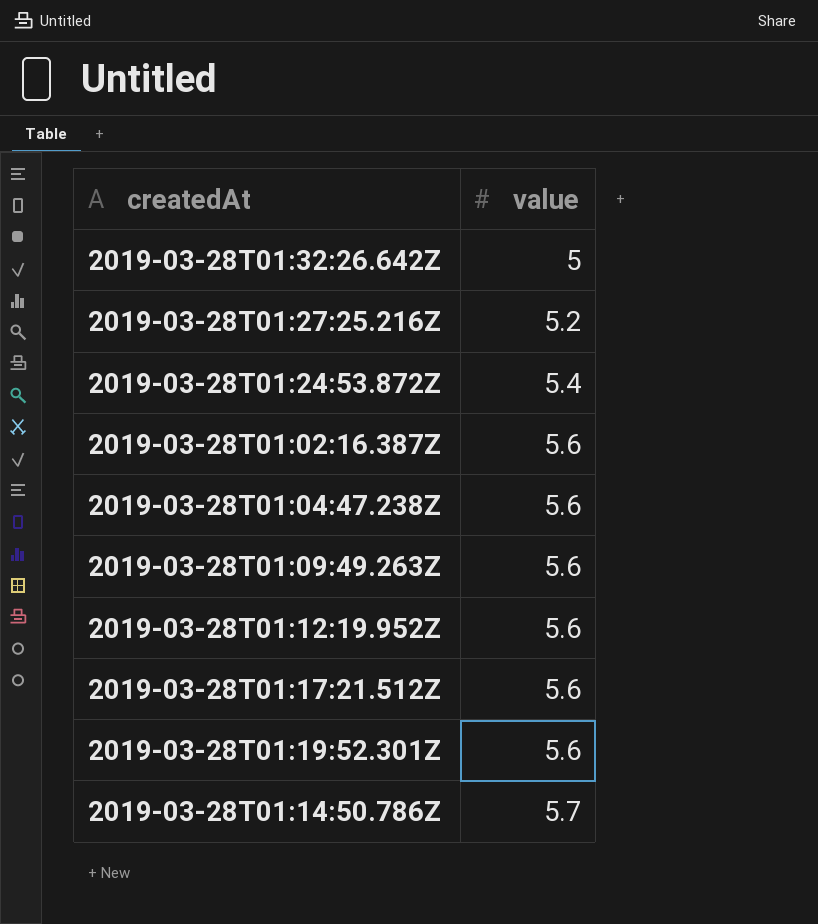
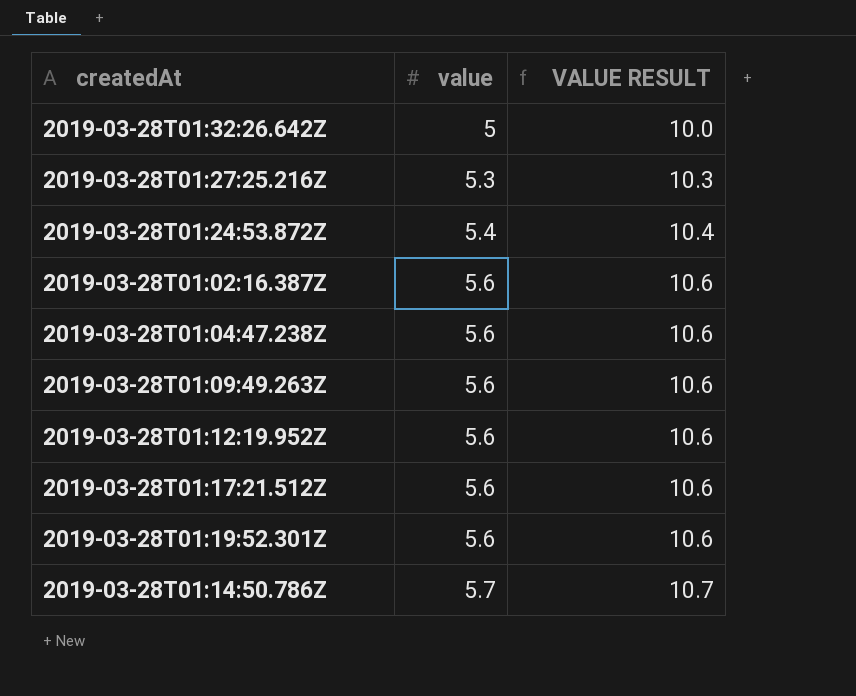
column VALUE RESULT | formula: none -> [value] + 5
2019-03-28T01:27:25.216Z | value: 5.2 -> 5.3

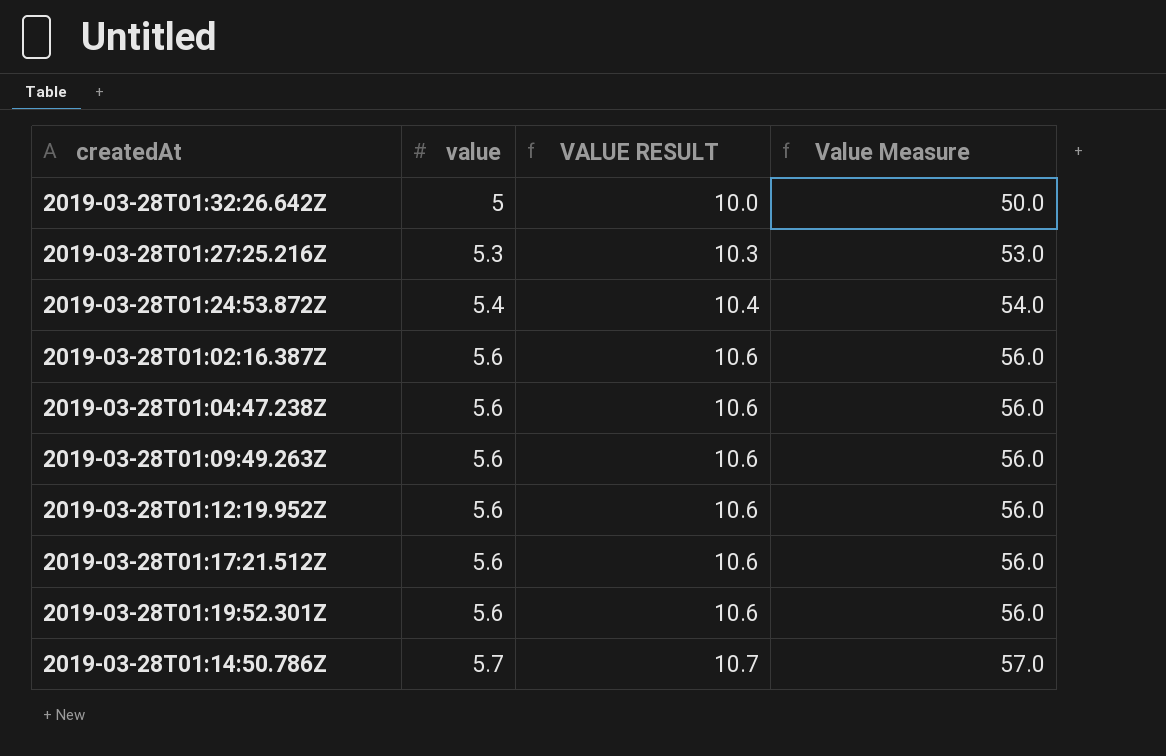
column Value Measure | formula: none -> [value] * 10

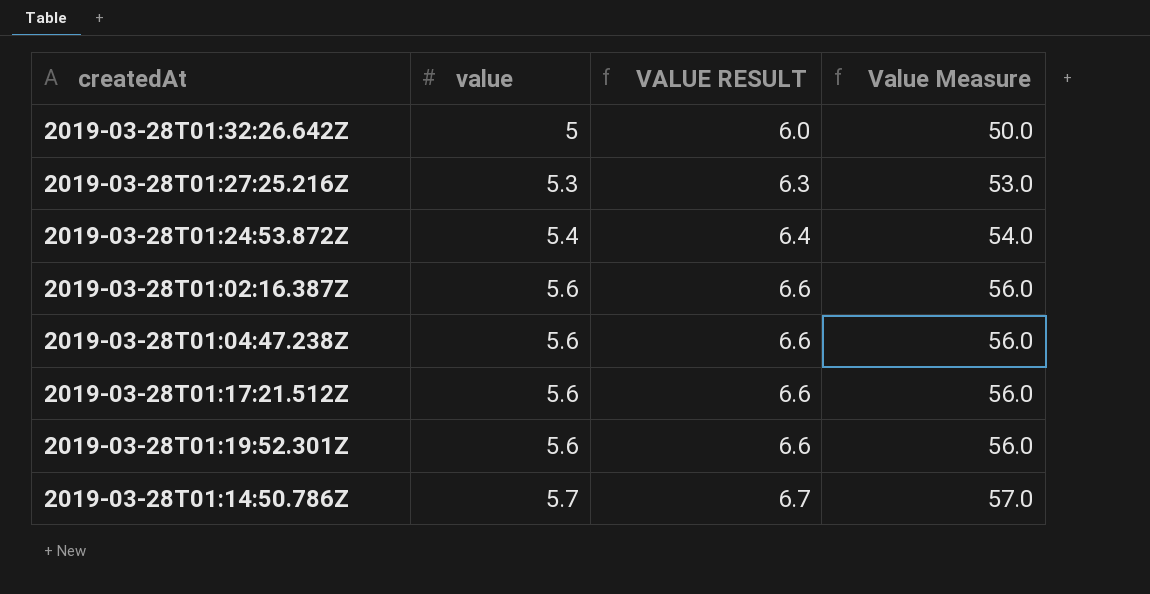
column VALUE RESULT | formula: [value] + 5 -> [value] + 1
row 2019-03-28T01:09:49.263Z: 5.6 | 10.6 | 56.0 -> none
row 2019-03-28T01:12:19.952Z: 5.6 | 10.6 | 56.0 -> none

